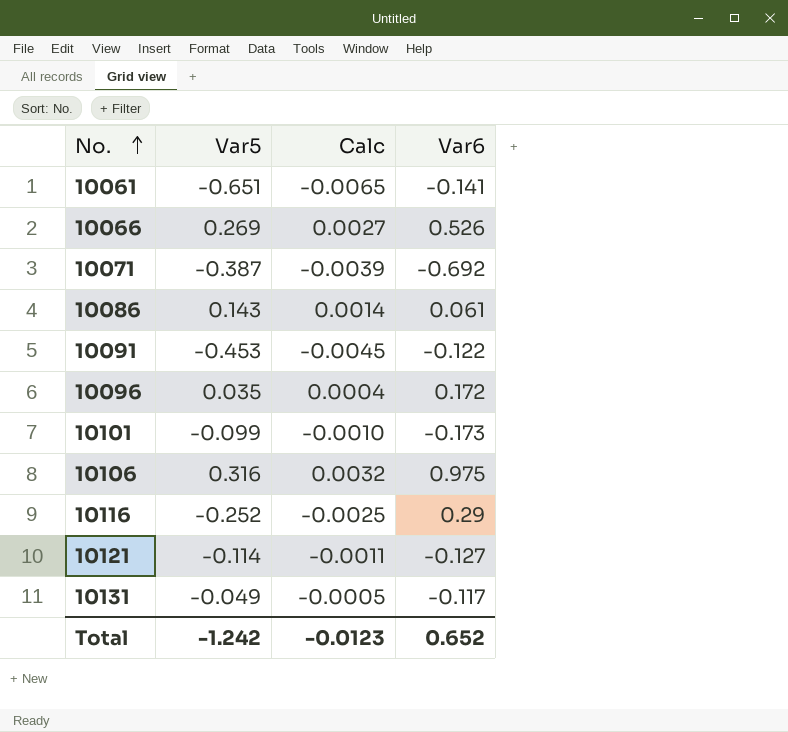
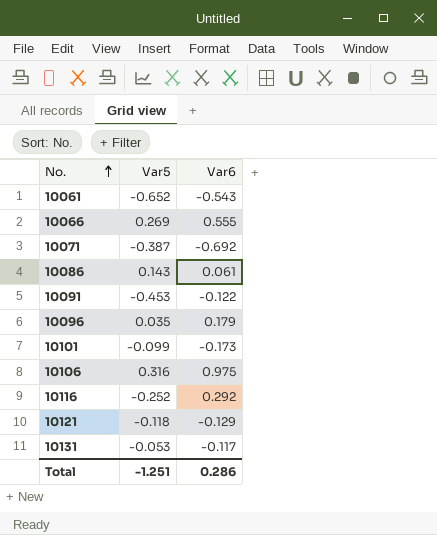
column Calc | formula: [Var5] * 0.01 -> none
10061 | Var5: -0.651 -> -0.652
10061 | Var6: -0.141 -> -0.543
10066 | Var6: 0.526 -> 0.555
10096 | Var6: 0.172 -> 0.179
10116 | Var6: 0.29 -> 0.292
10121 | Var5: -0.114 -> -0.118
10121 | Var6: -0.127 -> -0.129
10131 | Var5: -0.049 -> -0.053
Total | Var5: -1.242 -> -1.251
Total | Var6: 0.652 -> 0.286

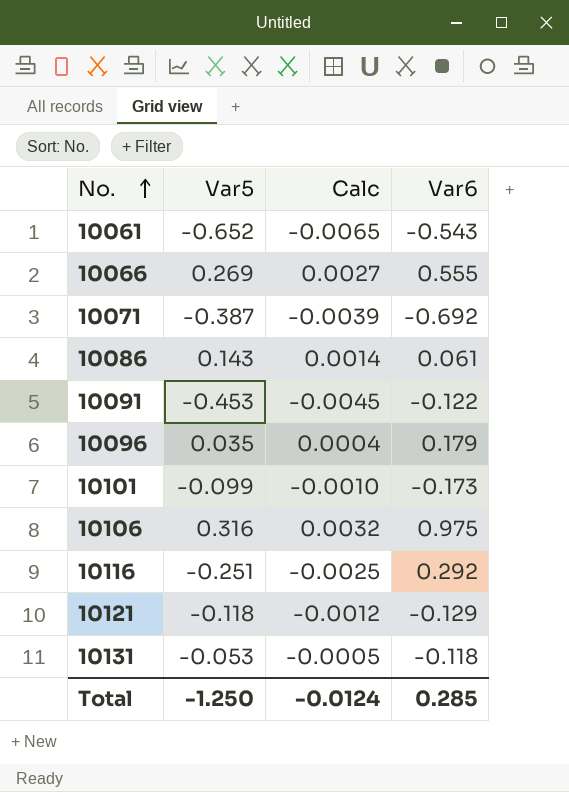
column Calc | formula: none -> [Var5] * 0.01
10116 | Var5: -0.252 -> -0.251
10131 | Var6: -0.117 -> -0.118
Total | Var5: -1.251 -> -1.250
Total | Var6: 0.286 -> 0.285

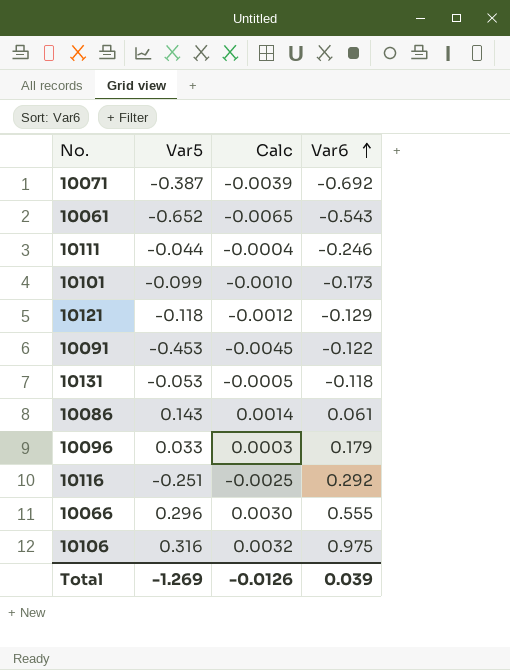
row order: No. ascending -> Var6 ascending
row 10111: none -> -0.044 | -0.0004 | -0.246
10096 | Var5: 0.035 -> 0.033
10096 | Calc: 0.0004 -> 0.0003
10066 | Var5: 0.269 -> 0.296
10066 | Calc: 0.0027 -> 0.0030
Total | Var5: -1.250 -> -1.269
Total | Calc: -0.0124 -> -0.0126
Total | Var6: 0.285 -> 0.039

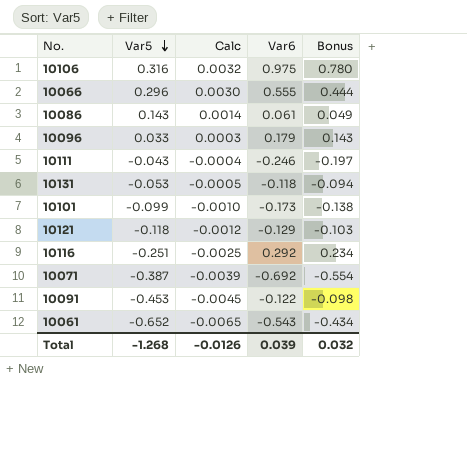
row order: Var6 ascending -> Var5 descending
column Bonus | formula: none -> [Var6] * 0.8
10111 | Var5: -0.044 -> -0.043
Total | Var5: -1.269 -> -1.268

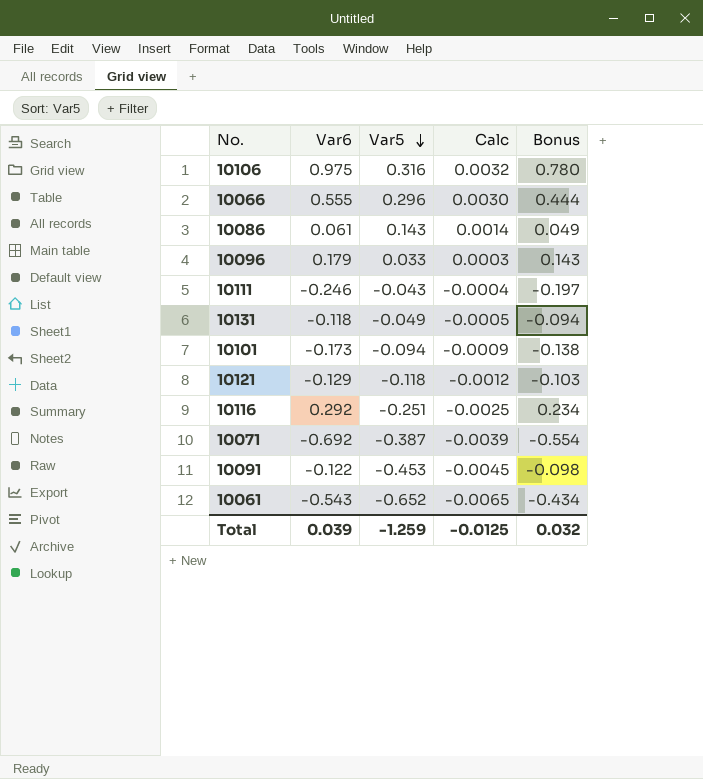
column Var6 | position: 4 -> 2
10131 | Var5: -0.053 -> -0.049
10101 | Var5: -0.099 -> -0.094
10101 | Calc: -0.0010 -> -0.0009
Total | Var5: -1.268 -> -1.259
Total | Calc: -0.0126 -> -0.0125

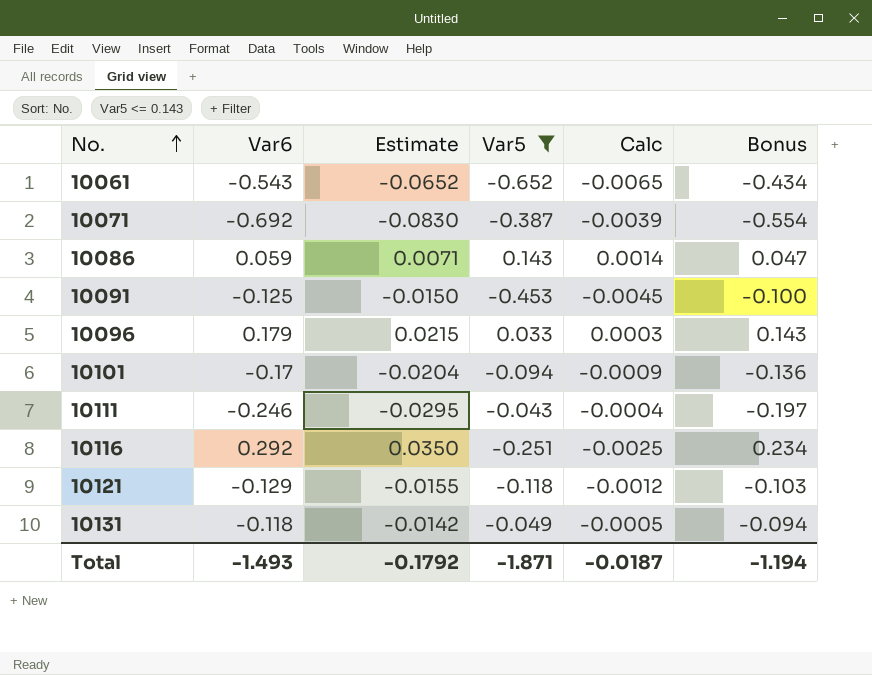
filter: none -> Var5 <= 0.143
row order: Var5 descending -> No. ascending
column Estimate | formula: none -> [Var6] * 0.12
10086 | Var6: 0.061 -> 0.059
10086 | Bonus: 0.049 -> 0.047
10091 | Var6: -0.122 -> -0.125
10091 | Bonus: -0.098 -> -0.100
10101 | Var6: -0.173 -> -0.17
10101 | Bonus: -0.138 -> -0.136
Total | Var6: 0.039 -> -1.493
Total | Var5: -1.259 -> -1.871
Total | Calc: -0.0125 -> -0.0187
Total | Bonus: 0.032 -> -1.194

